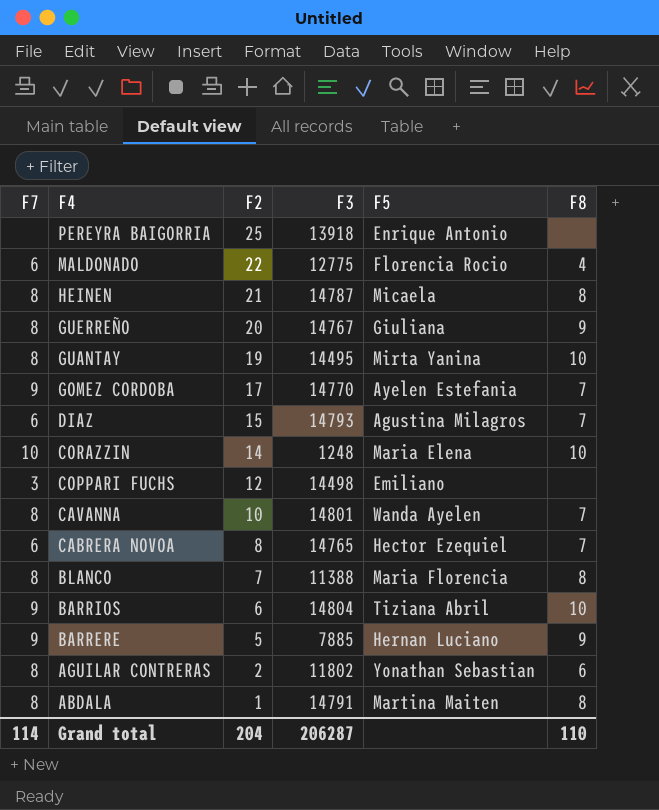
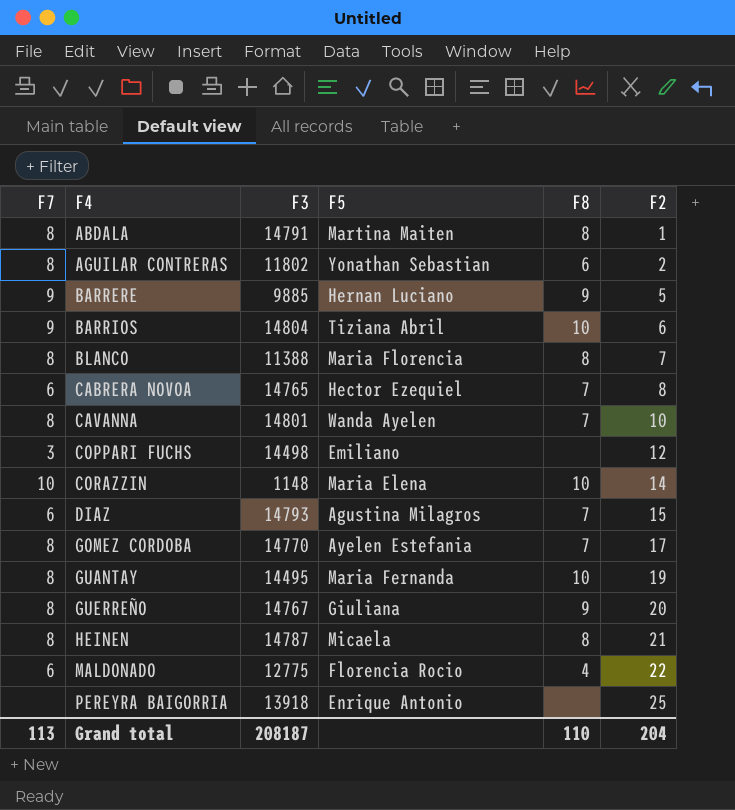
row order: F4 descending -> F4 ascending
column F2 | position: 3 -> 6
BARRERE | F3: 7885 -> 9885
CORAZZIN | F3: 1248 -> 1148
GOMEZ CORDOBA | F7: 9 -> 8
GUANTAY | F5: Mirta Yanina -> Maria Fernanda
Grand total | F7: 114 -> 113
Grand total | F3: 206287 -> 208187

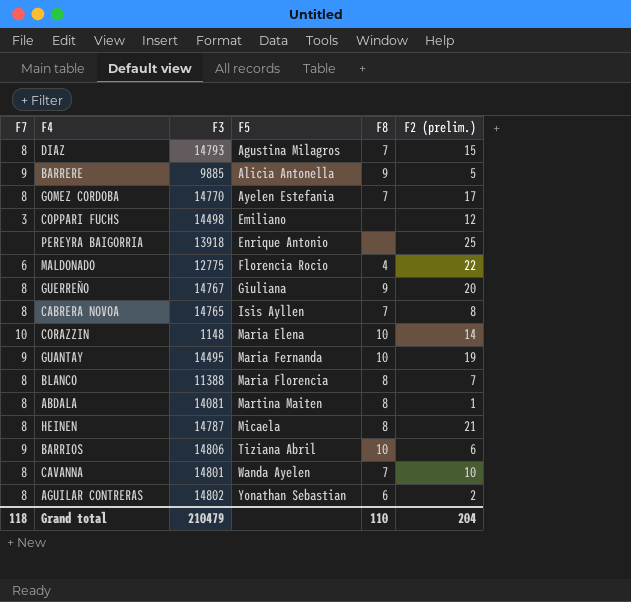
row order: F4 ascending -> F5 ascending
column name: F2 -> F2 (prelim.)
DIAZ | F7: 6 -> 8
BARRERE | F5: Hernan Luciano -> Alicia Antonella
CABRERA NOVOA | F7: 6 -> 8
CABRERA NOVOA | F5: Hector Ezequiel -> Isis Ayllen
GUANTAY | F7: 8 -> 9
ABDALA | F3: 14791 -> 14081
BARRIOS | F3: 14804 -> 14806
AGUILAR CONTRERAS | F3: 11802 -> 14802
Grand total | F7: 113 -> 118
Grand total | F3: 208187 -> 210479

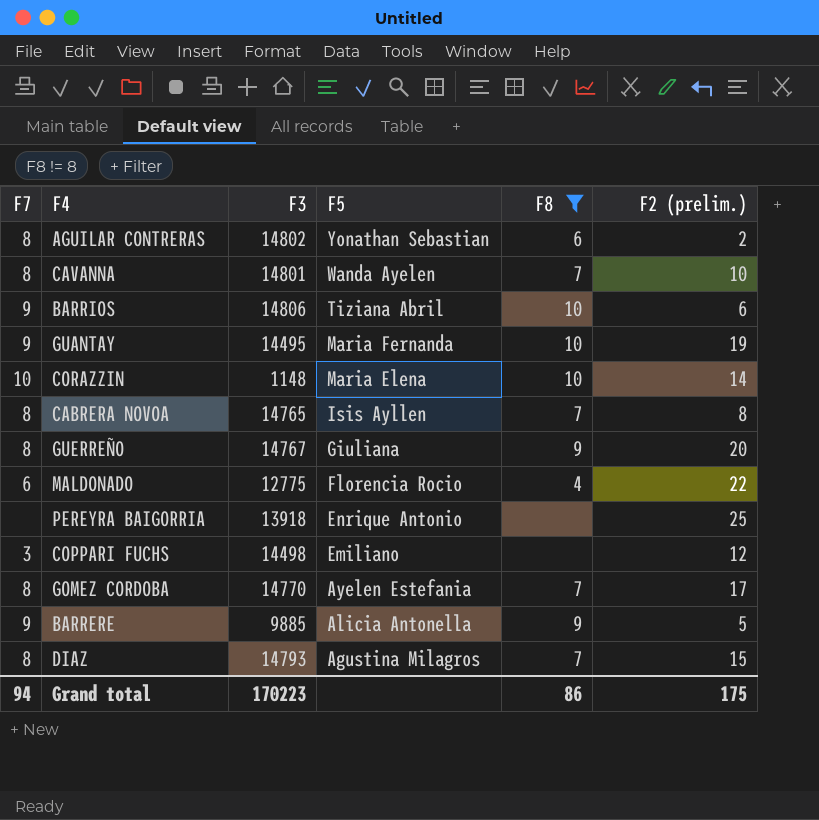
filter: none -> F8 != 8
row order: F5 ascending -> F5 descending
Grand total | F7: 118 -> 94
Grand total | F3: 210479 -> 170223
Grand total | F8: 110 -> 86
Grand total | F2 (prelim.): 204 -> 175

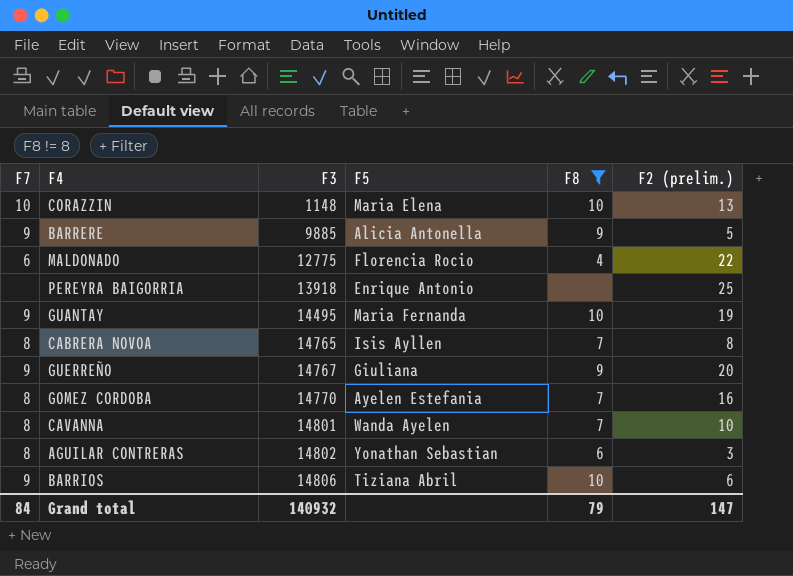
row order: F5 descending -> F3 ascending
row COPPARI FUCHS: 3 | 14498 | Emiliano | none | 12 -> none
row DIAZ: 8 | 14793 | Agustina Milagros | 7 | 15 -> none
CORAZZIN | F2 (prelim.): 14 -> 13
GUERREÑO | F7: 8 -> 9
GOMEZ CORDOBA | F2 (prelim.): 17 -> 16
AGUILAR CONTRERAS | F2 (prelim.): 2 -> 3
Grand total | F7: 94 -> 84
Grand total | F3: 170223 -> 140932
Grand total | F8: 86 -> 79
Grand total | F2 (prelim.): 175 -> 147

